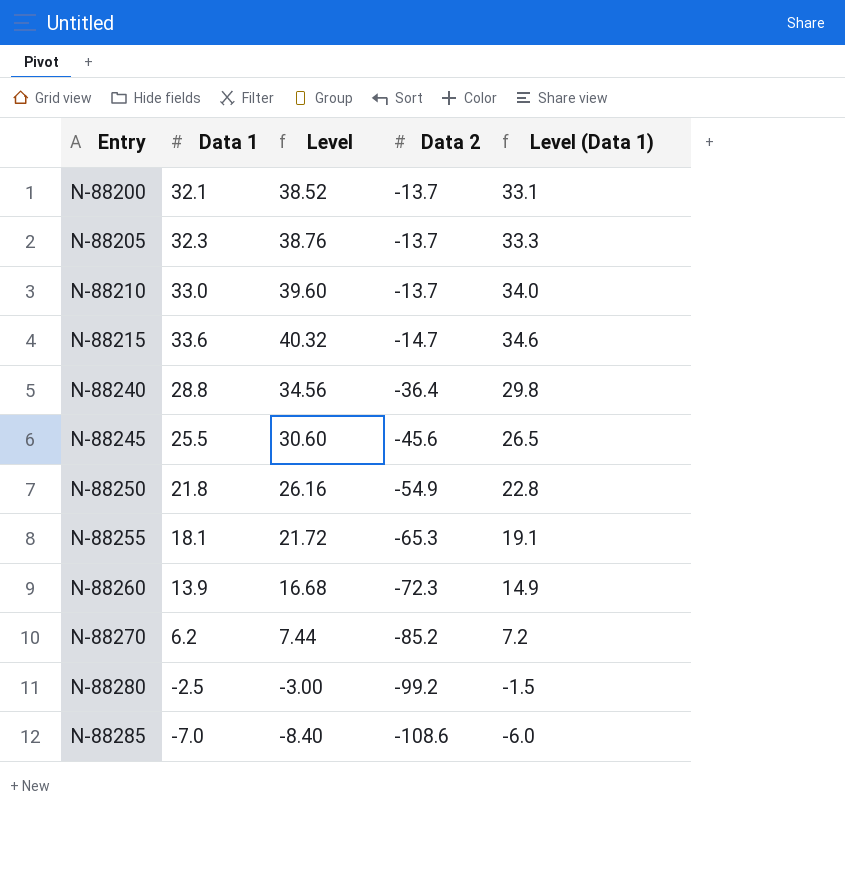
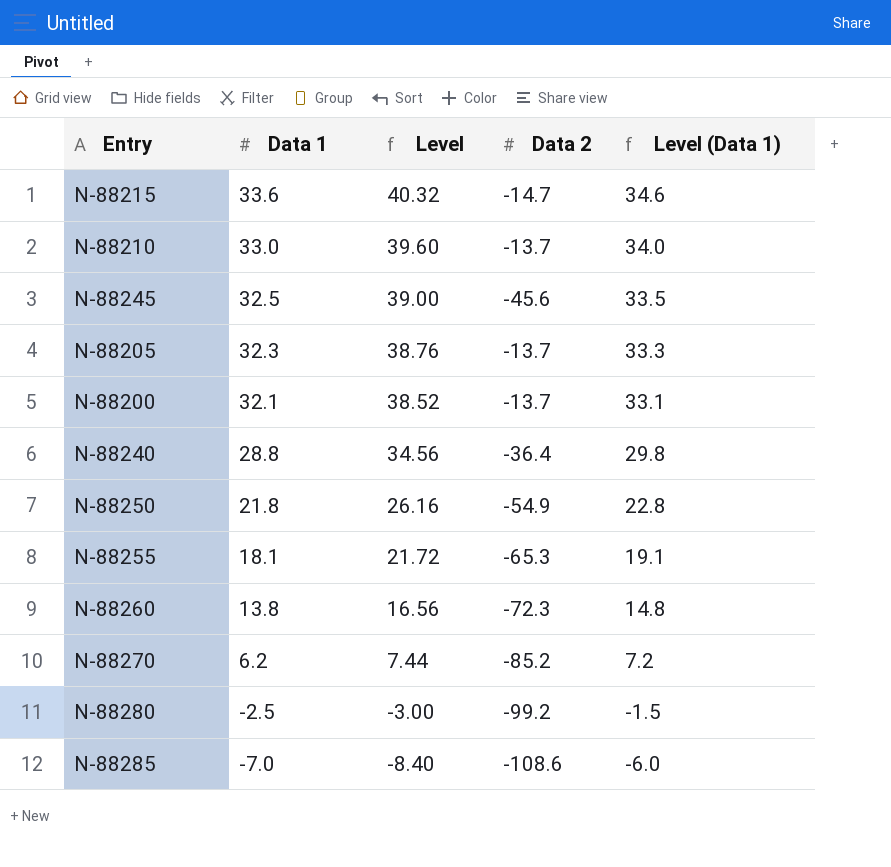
row order: Entry ascending -> Data 1 descending
N-88245 | Data 1: 25.5 -> 32.5
N-88245 | Level: 30.60 -> 39.00
N-88245 | Level (Data 1): 26.5 -> 33.5
N-88260 | Data 1: 13.9 -> 13.8
N-88260 | Level: 16.68 -> 16.56
N-88260 | Level (Data 1): 14.9 -> 14.8

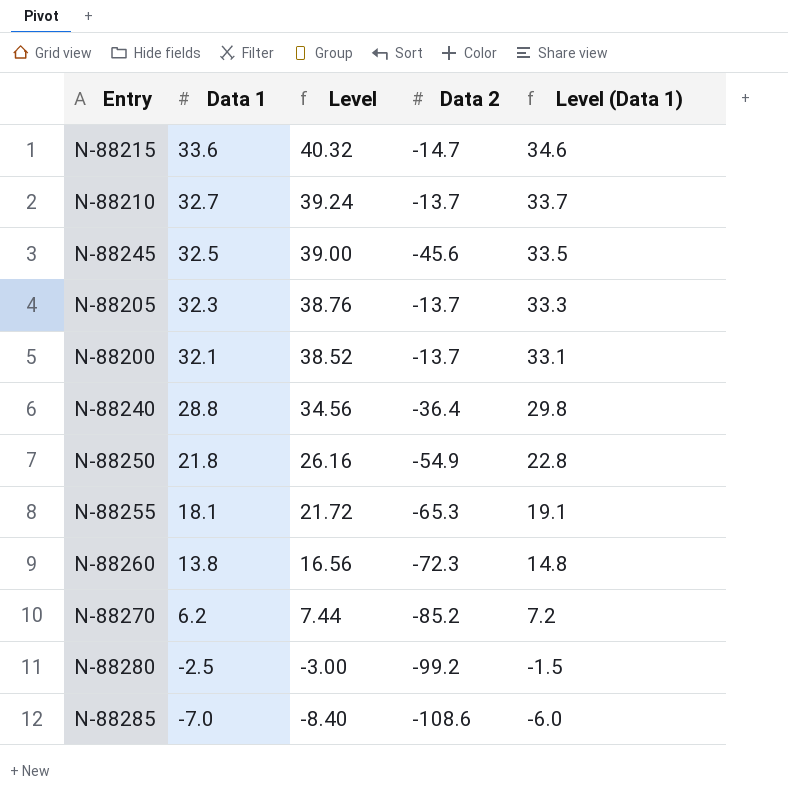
N-88210 | Data 1: 33.0 -> 32.7
N-88210 | Level: 39.60 -> 39.24
N-88210 | Level (Data 1): 34.0 -> 33.7

